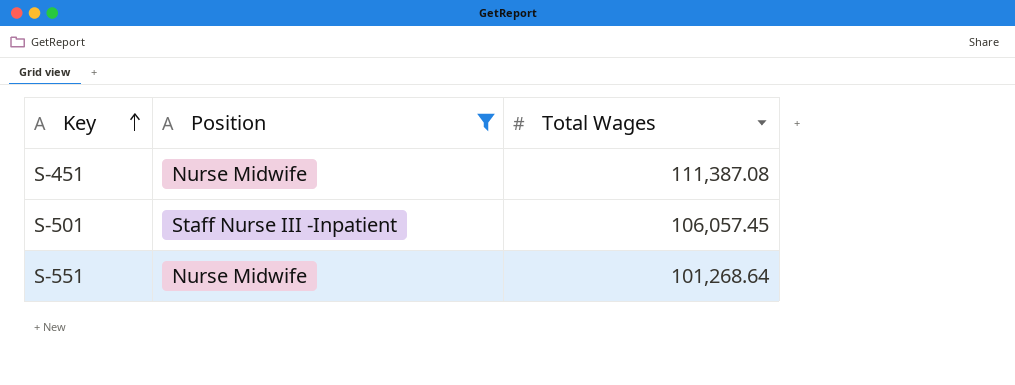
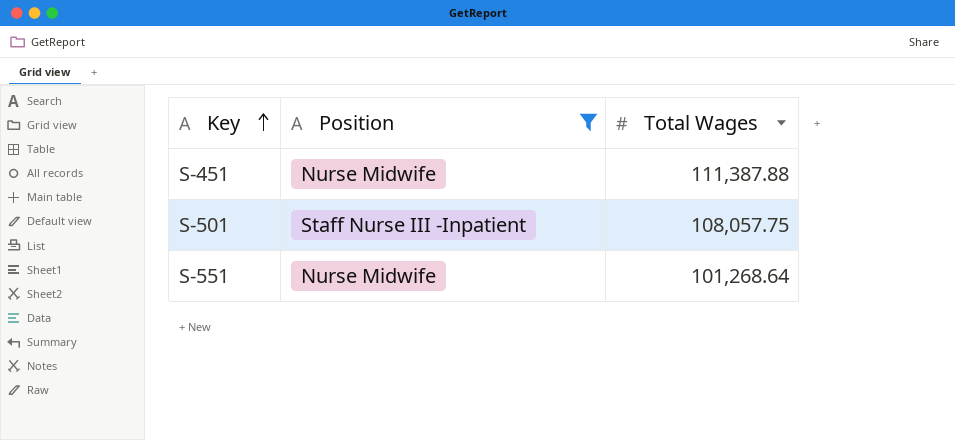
S-451 | Total Wages: 111,387.08 -> 111,387.88
S-501 | Total Wages: 106,057.45 -> 108,057.75

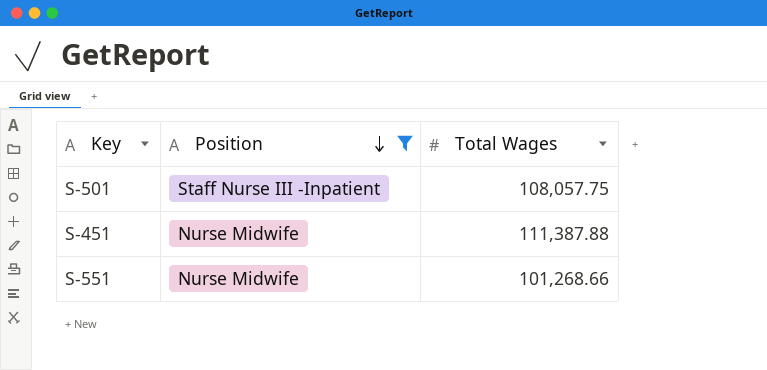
row order: Key ascending -> Position descending
S-551 | Total Wages: 101,268.64 -> 101,268.66

